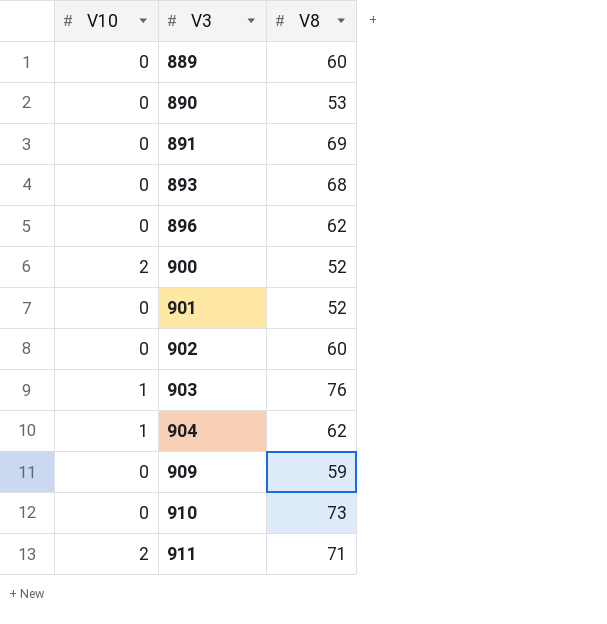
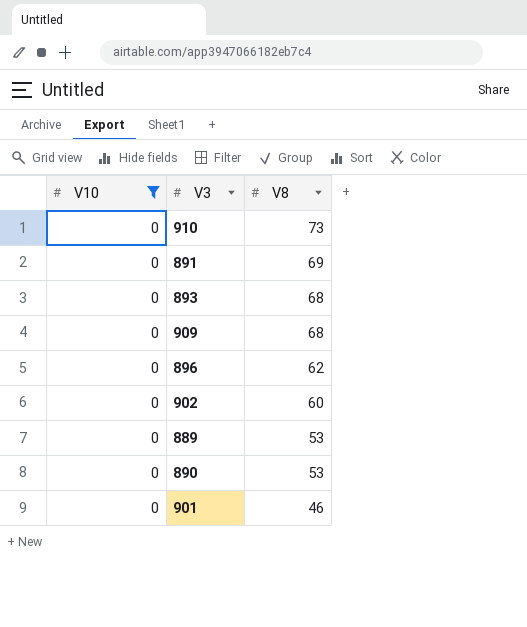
filter: none -> V10 = 0
row order: V3 ascending -> V8 descending
909 | V8: 59 -> 68
889 | V8: 60 -> 53
901 | V8: 52 -> 46

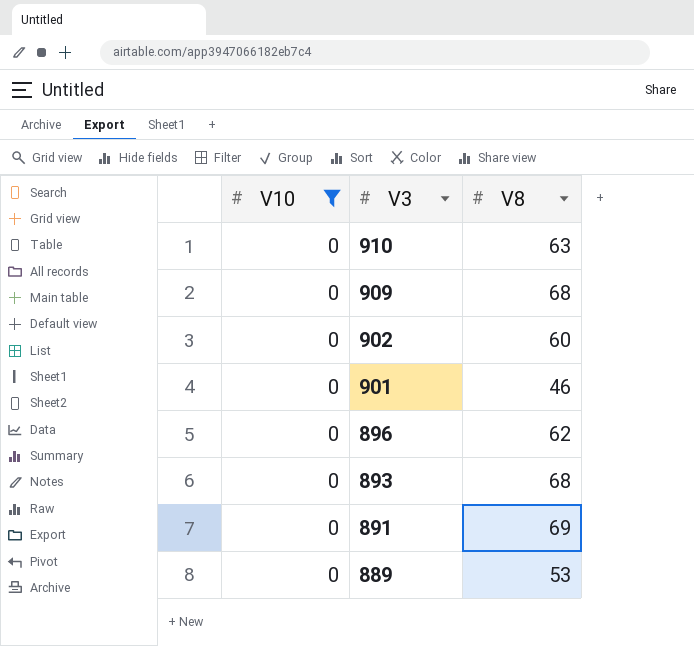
row order: V8 descending -> V3 descending
row 890: 0 | 53 -> none
910 | V8: 73 -> 63

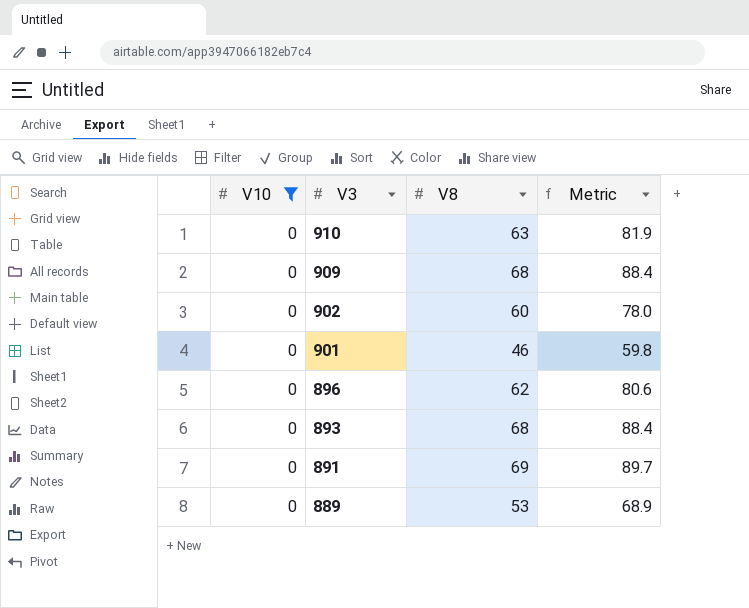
column Metric | formula: none -> [V8] * 1.3

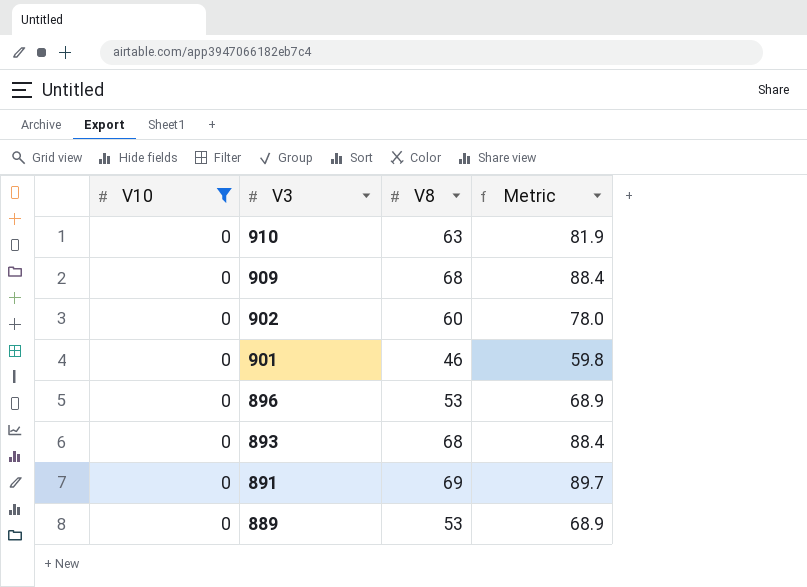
896 | V8: 62 -> 53
896 | Metric: 80.6 -> 68.9

